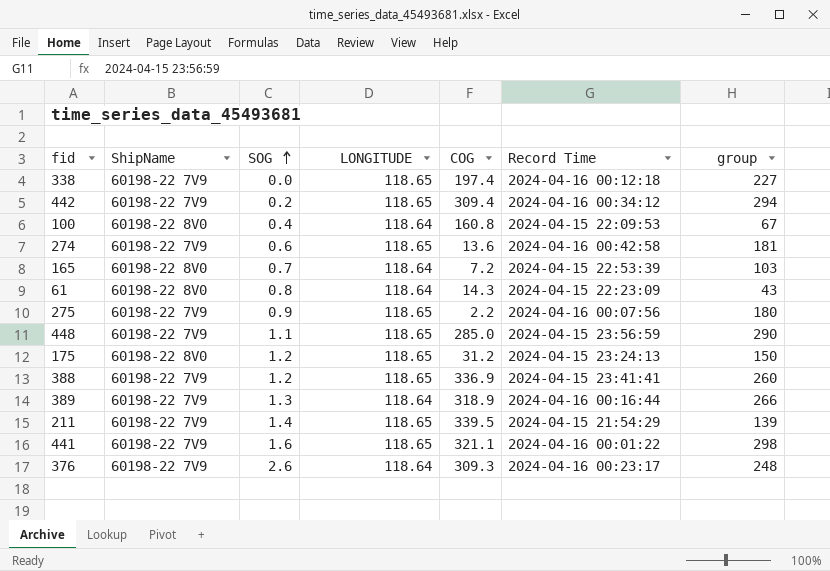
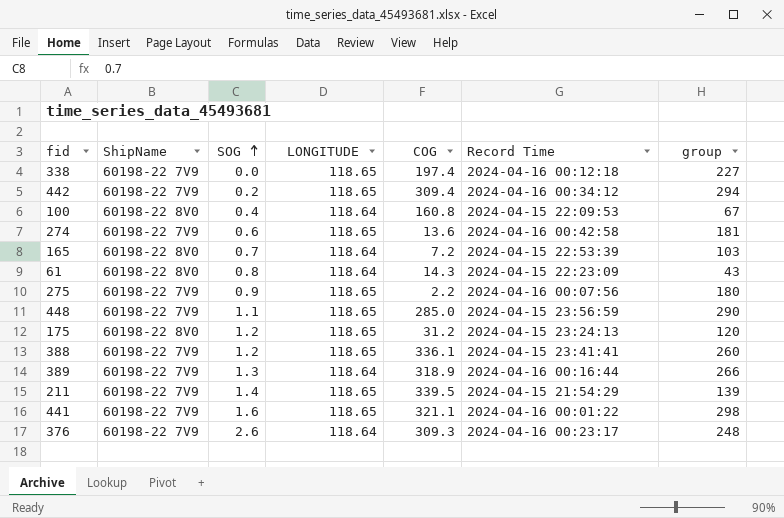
175 | group: 150 -> 120
388 | COG: 336.9 -> 336.1

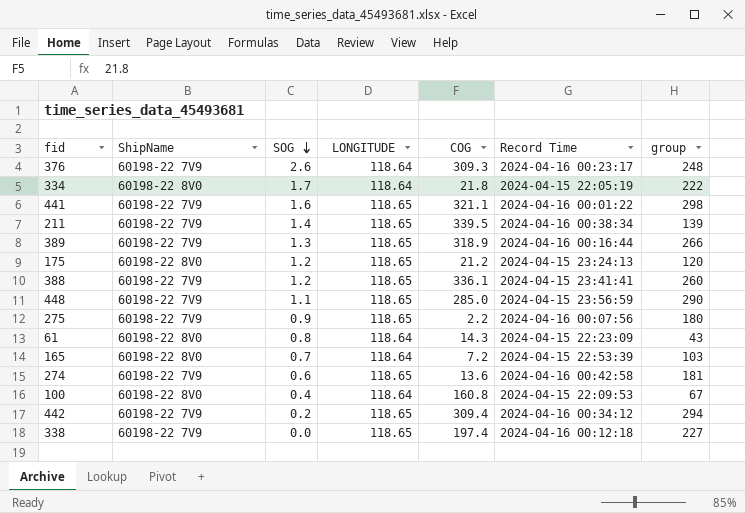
row order: SOG ascending -> SOG descending
row 334: none -> 60198-22 8V0 | 1.7 | 118.64 | 21.8 | 2024-04-15 22:05:19 | 222
211 | Record Time: 2024-04-15 21:54:29 -> 2024-04-16 00:38:34
389 | LONGITUDE: 118.64 -> 118.65
175 | COG: 31.2 -> 21.2

